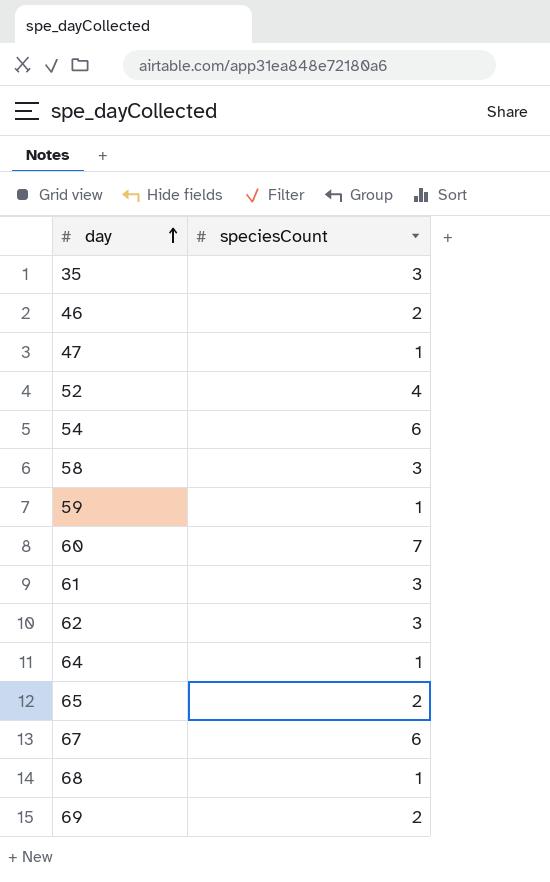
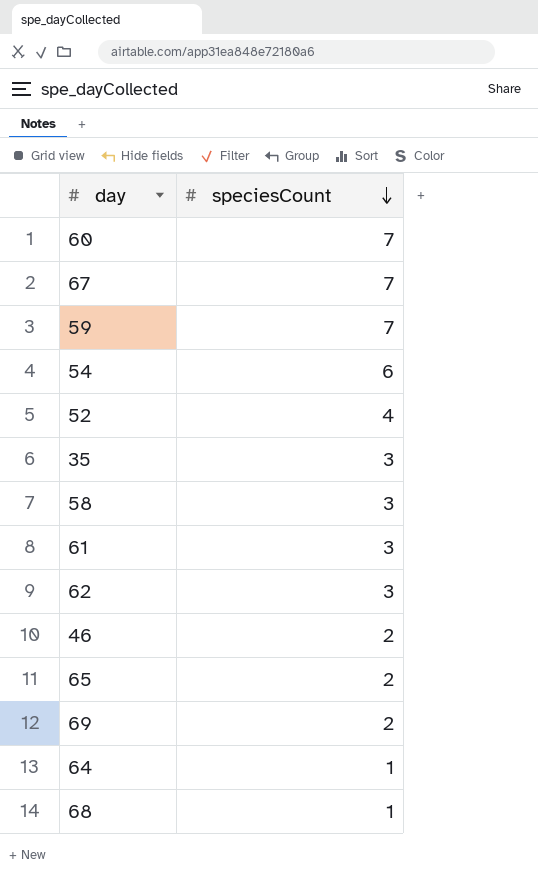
row order: day ascending -> speciesCount descending
row 47: 1 -> none
67 | speciesCount: 6 -> 7
59 | speciesCount: 1 -> 7

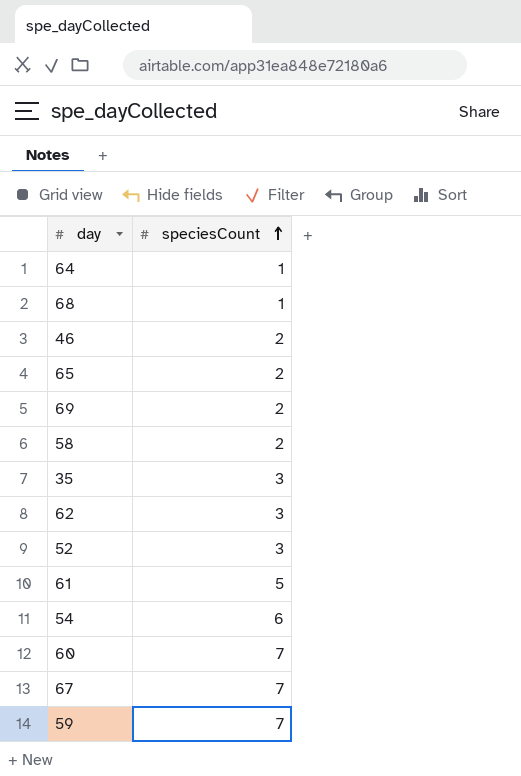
row order: speciesCount descending -> speciesCount ascending
58 | speciesCount: 3 -> 2
52 | speciesCount: 4 -> 3
61 | speciesCount: 3 -> 5

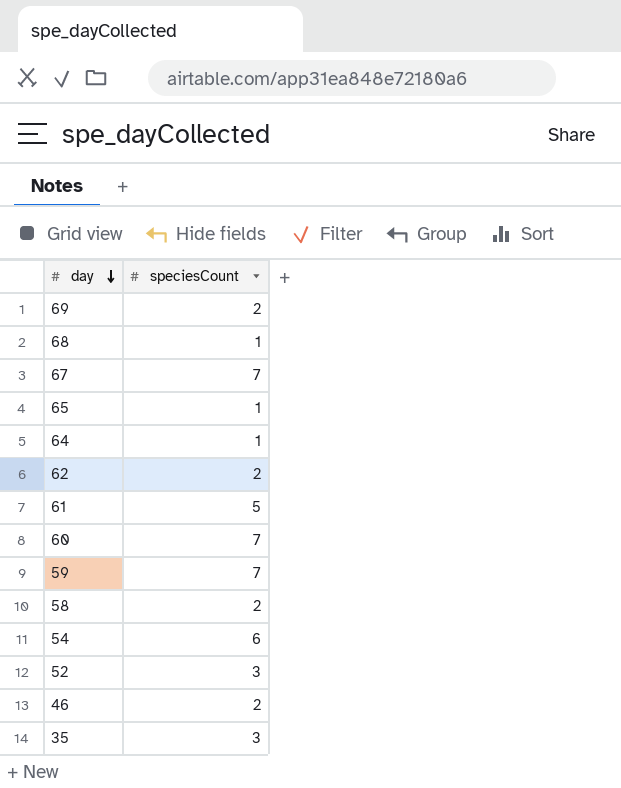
row order: speciesCount ascending -> day descending
65 | speciesCount: 2 -> 1
62 | speciesCount: 3 -> 2

